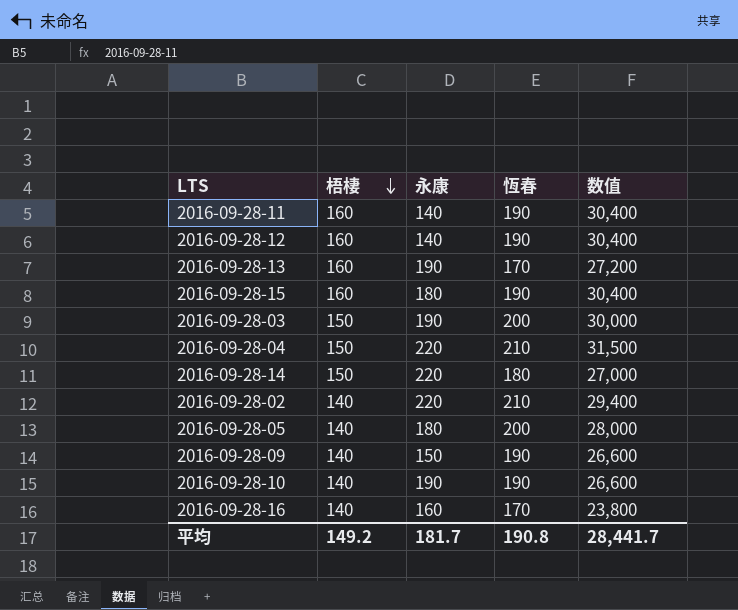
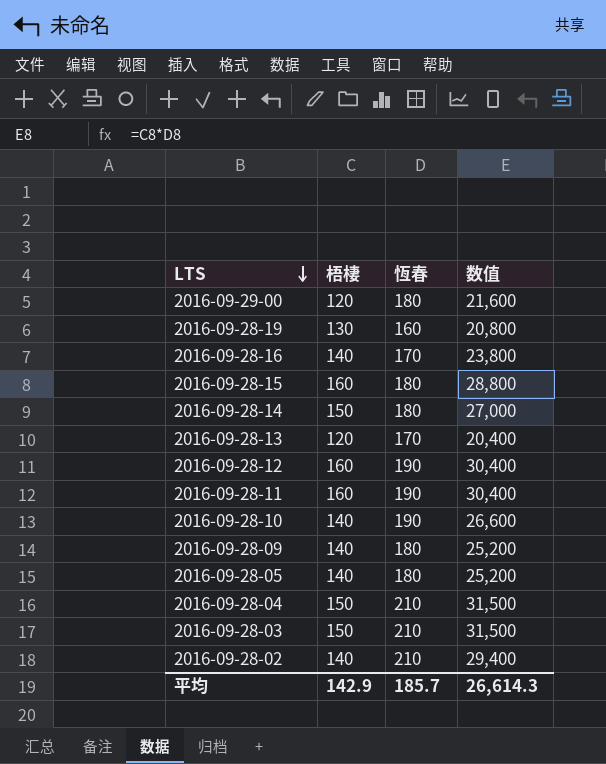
row order: 梧棲 descending -> LTS descending
column 永康 | position: 3 -> none
row 2016-09-29-00: none -> 120 | 180 | 21,600
row 2016-09-28-19: none -> 130 | 160 | 20,800
2016-09-28-15 | 恆春: 190 -> 180
2016-09-28-15 | 数值: 30,400 -> 28,800
2016-09-28-13 | 梧棲: 160 -> 120
2016-09-28-13 | 数值: 27,200 -> 20,400
2016-09-28-09 | 恆春: 190 -> 180
2016-09-28-09 | 数值: 26,600 -> 25,200
2016-09-28-05 | 恆春: 200 -> 180
2016-09-28-05 | 数值: 28,000 -> 25,200
2016-09-28-03 | 恆春: 200 -> 210
2016-09-28-03 | 数值: 30,000 -> 31,500
平均 | 梧棲: 149.2 -> 142.9
平均 | 恆春: 190.8 -> 185.7
平均 | 数值: 28,441.7 -> 26,614.3

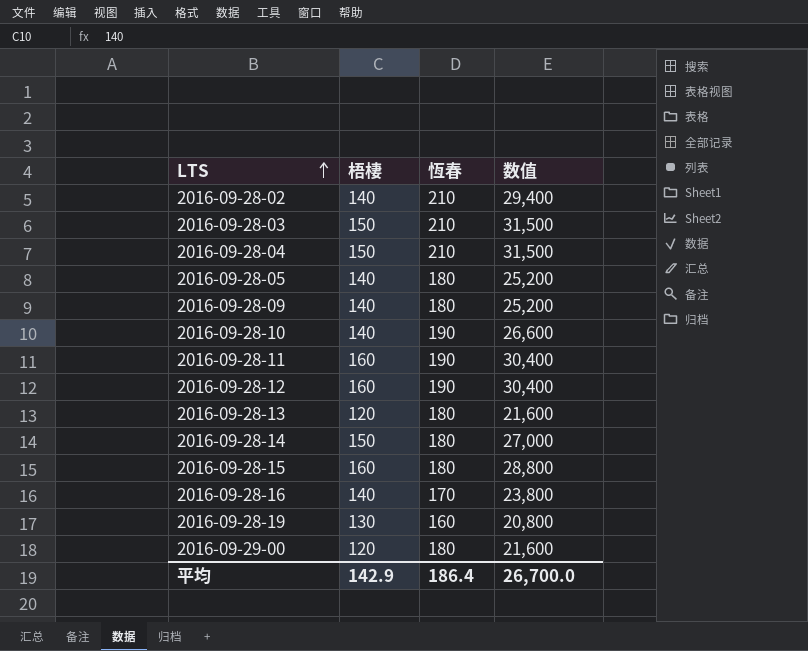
row order: LTS descending -> LTS ascending
2016-09-28-13 | 恆春: 170 -> 180
2016-09-28-13 | 数值: 20,400 -> 21,600
平均 | 恆春: 185.7 -> 186.4
平均 | 数值: 26,614.3 -> 26,700.0

